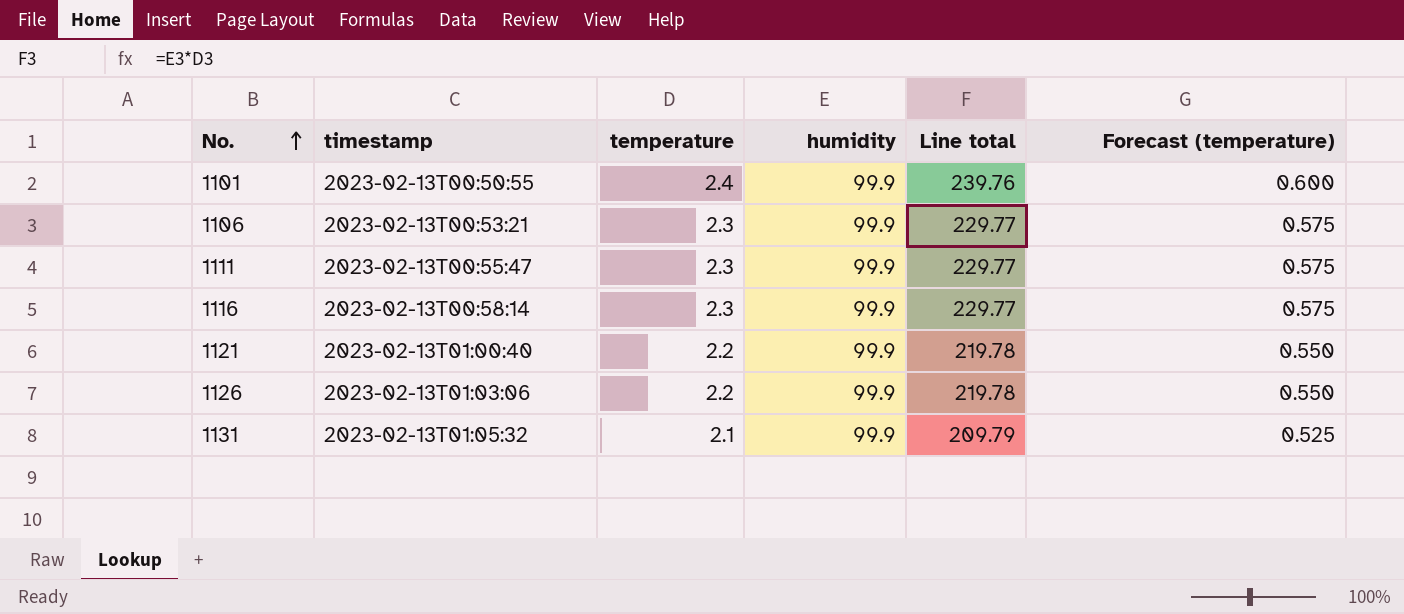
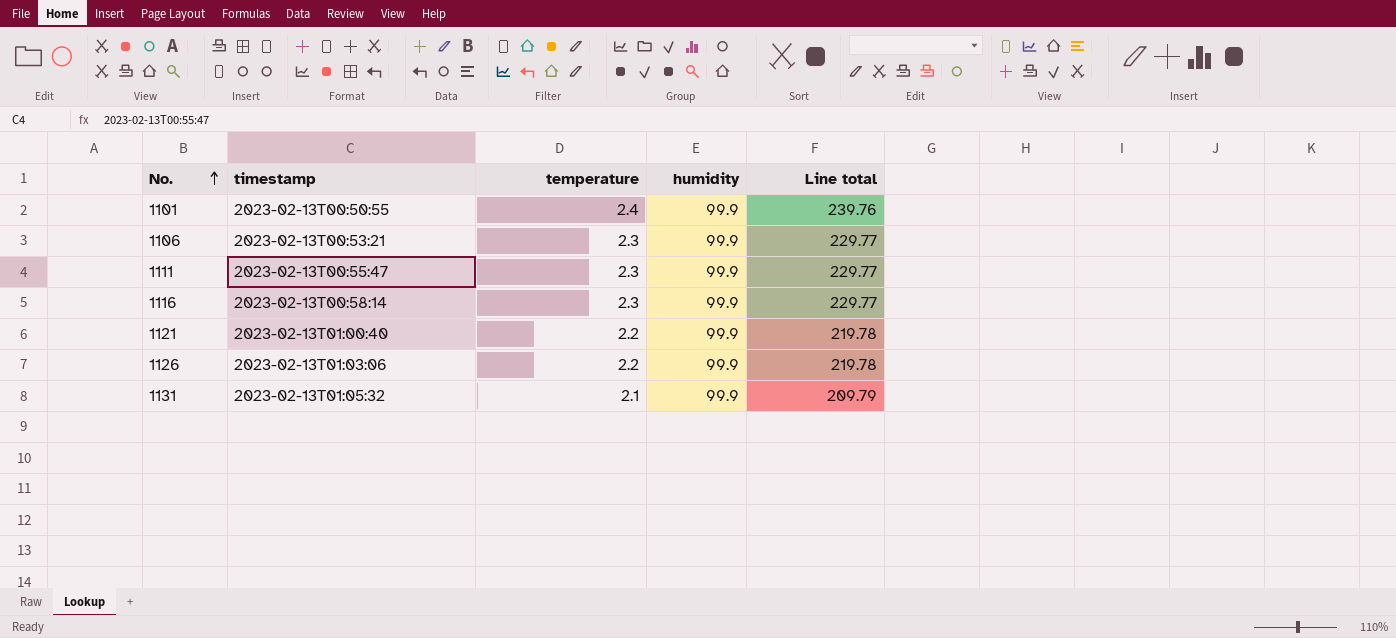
column Forecast (temperature) | formula: [temperature] * 0.25 -> none

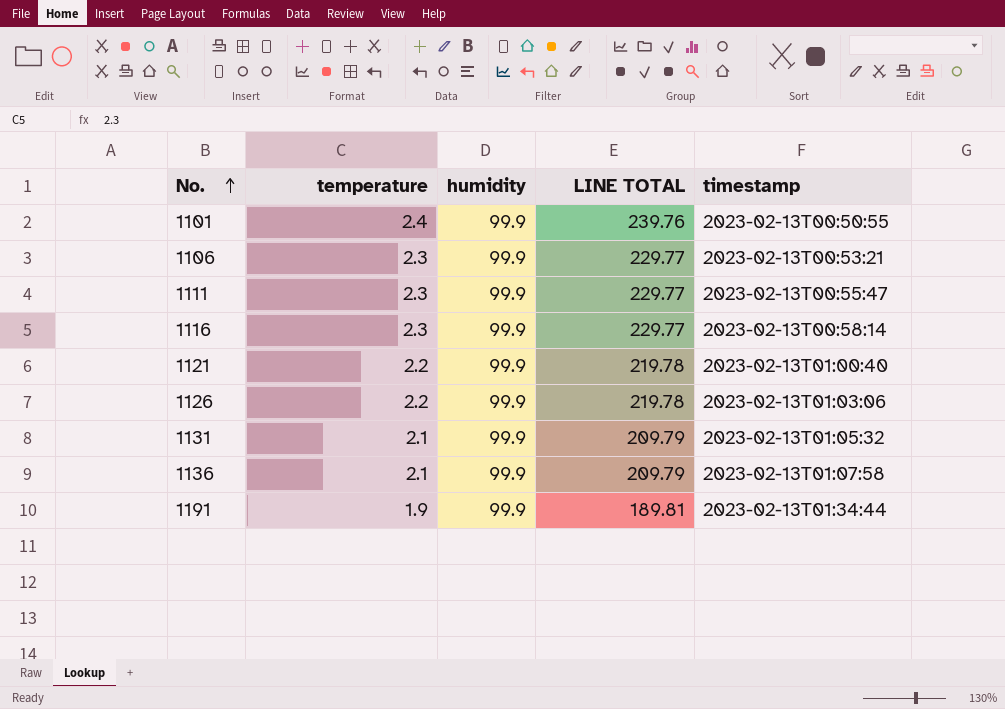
column name: Line total -> LINE TOTAL
column timestamp | position: 2 -> 5
row 1136: none -> 2.1 | 99.9 | 209.79 | 2023-02-13T01:07:58
row 1191: none -> 1.9 | 99.9 | 189.81 | 2023-02-13T01:34:44

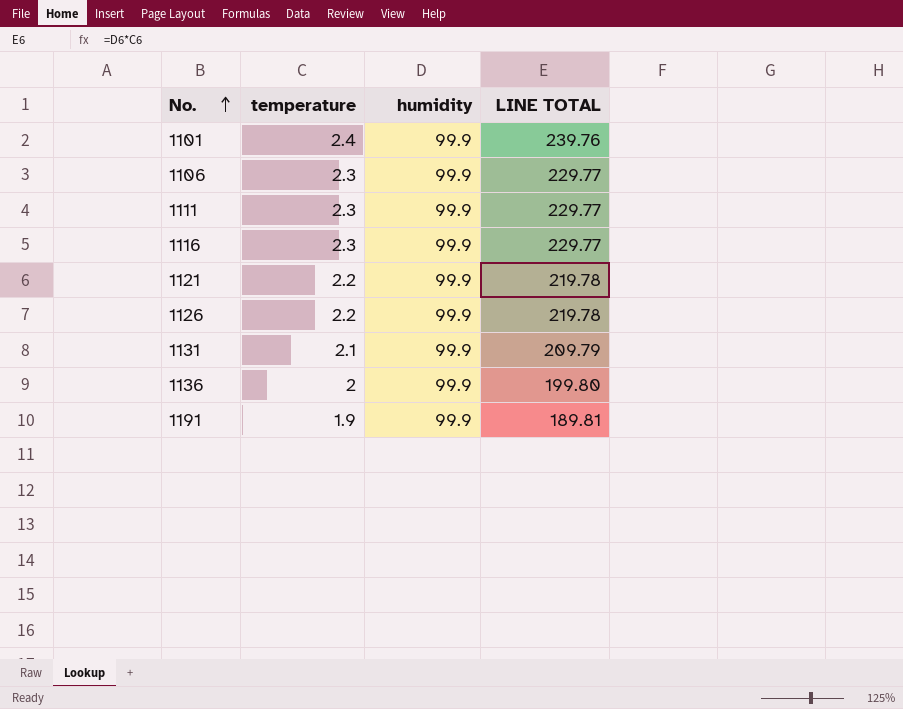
column timestamp | position: 5 -> none
1136 | temperature: 2.1 -> 2
1136 | LINE TOTAL: 209.79 -> 199.80

